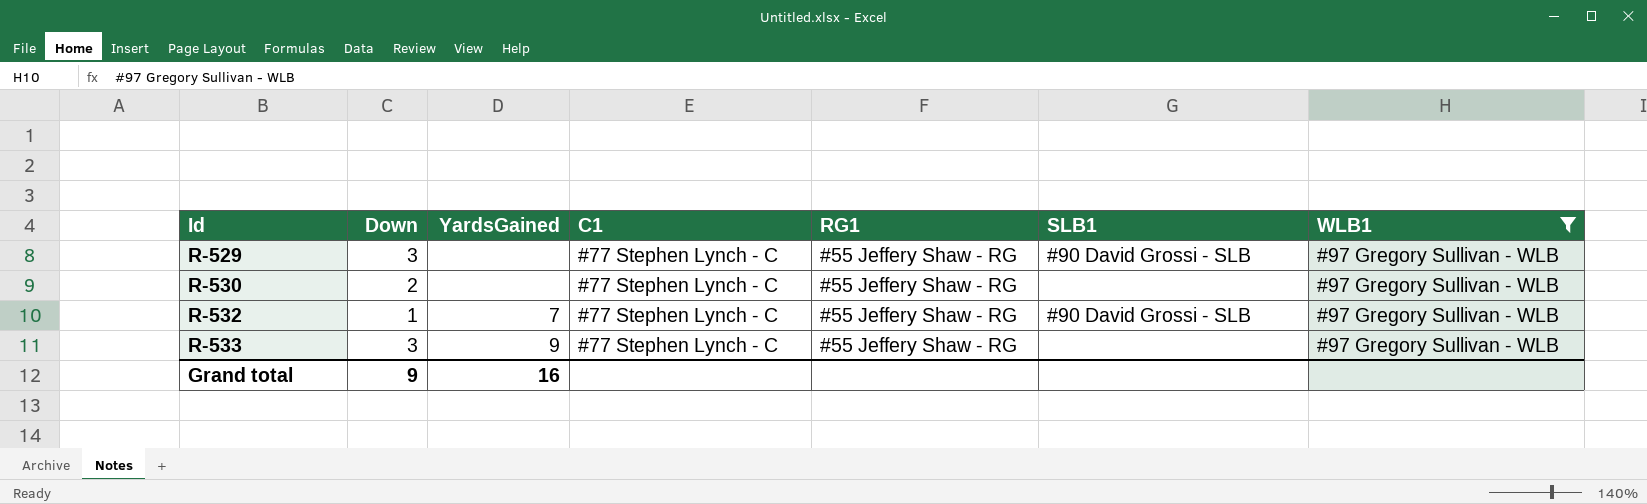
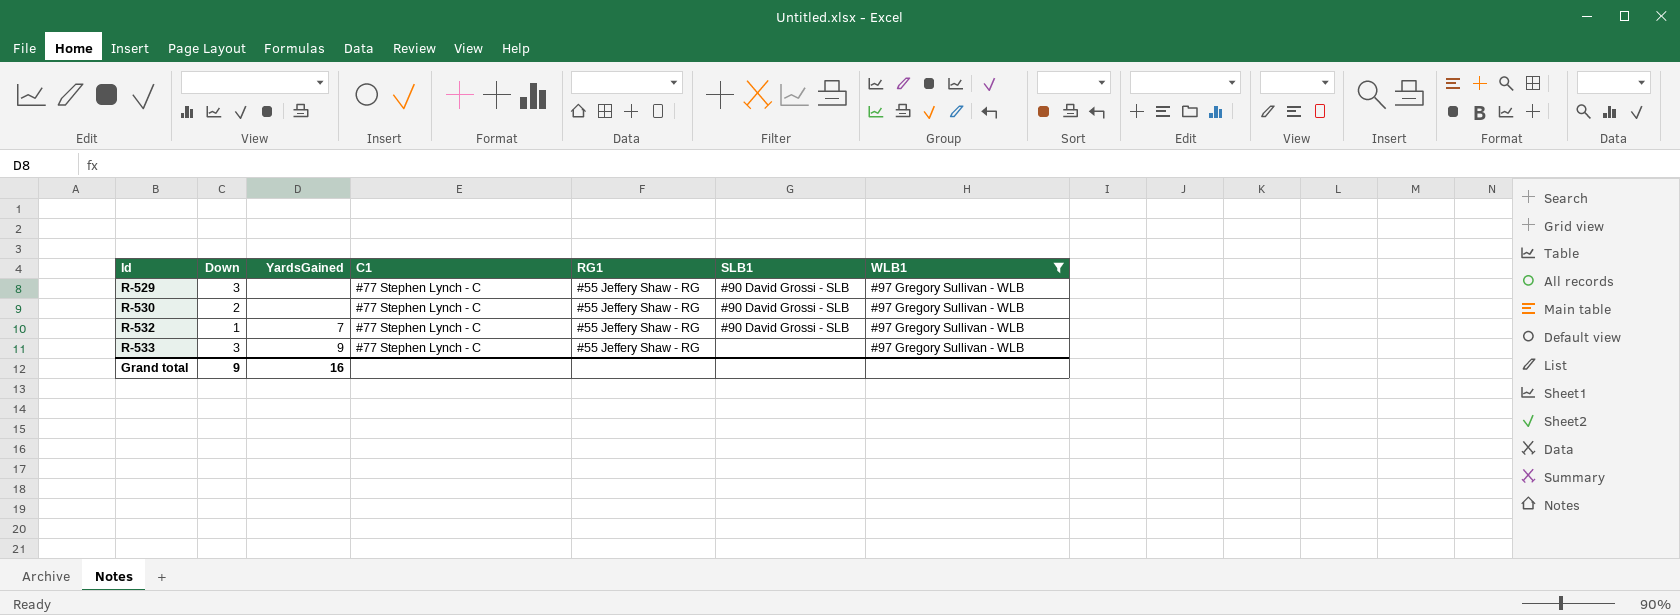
R-530 | SLB1: none -> #90 David Grossi - SLB

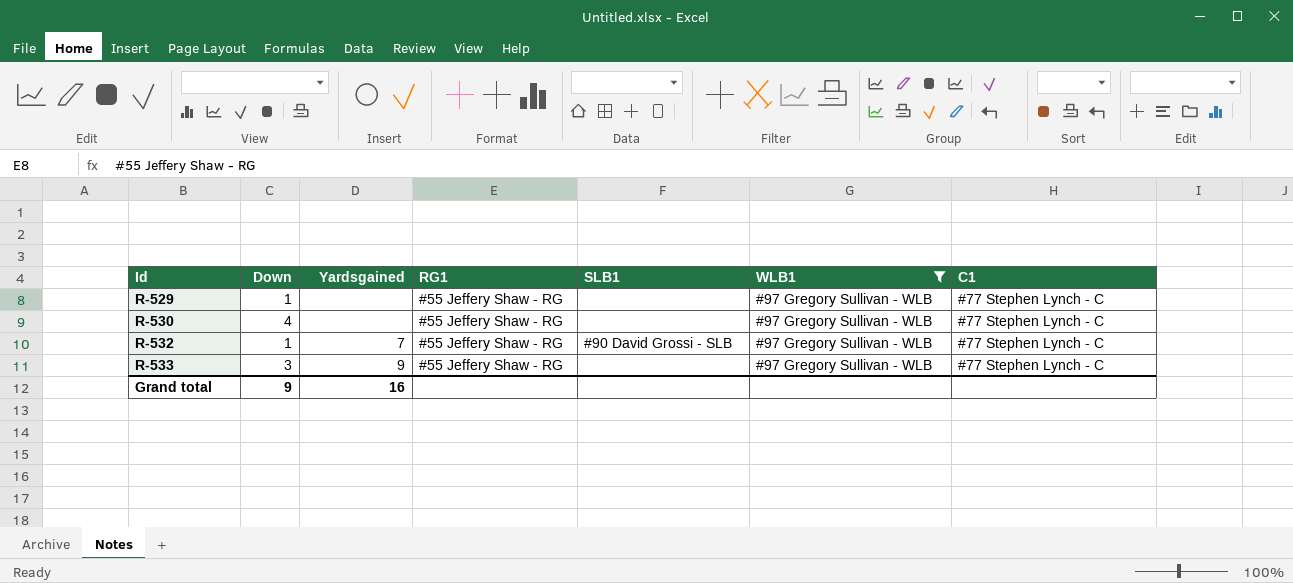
column name: YardsGained -> Yardsgained
column C1 | position: 4 -> 7
R-529 | Down: 3 -> 1
R-529 | SLB1: #90 David Grossi - SLB -> none
R-530 | Down: 2 -> 4
R-530 | SLB1: #90 David Grossi - SLB -> none

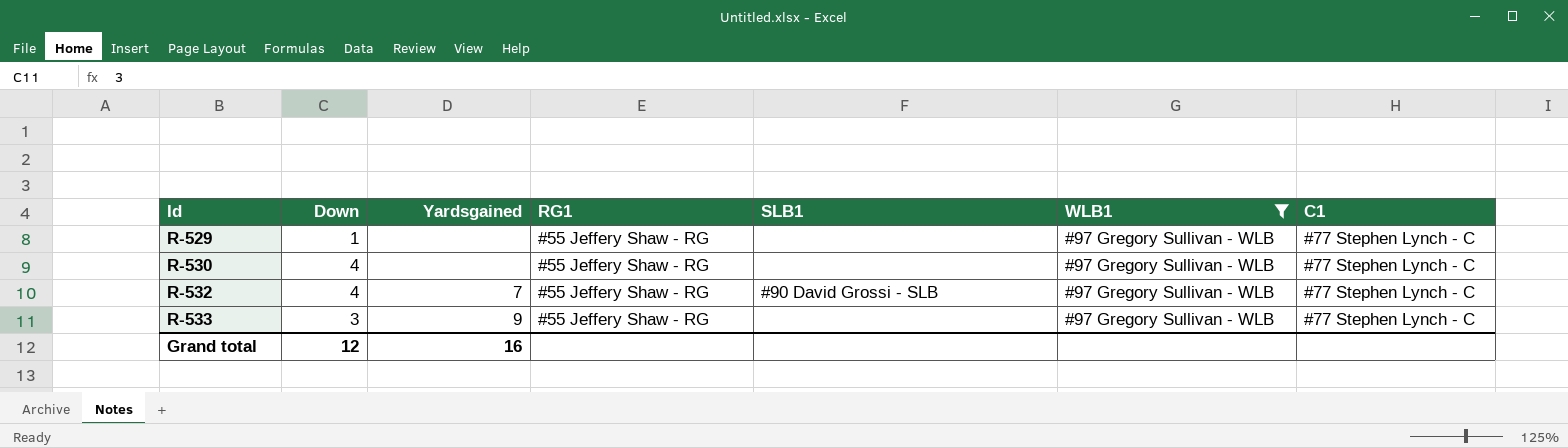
R-532 | Down: 1 -> 4
Grand total | Down: 9 -> 12

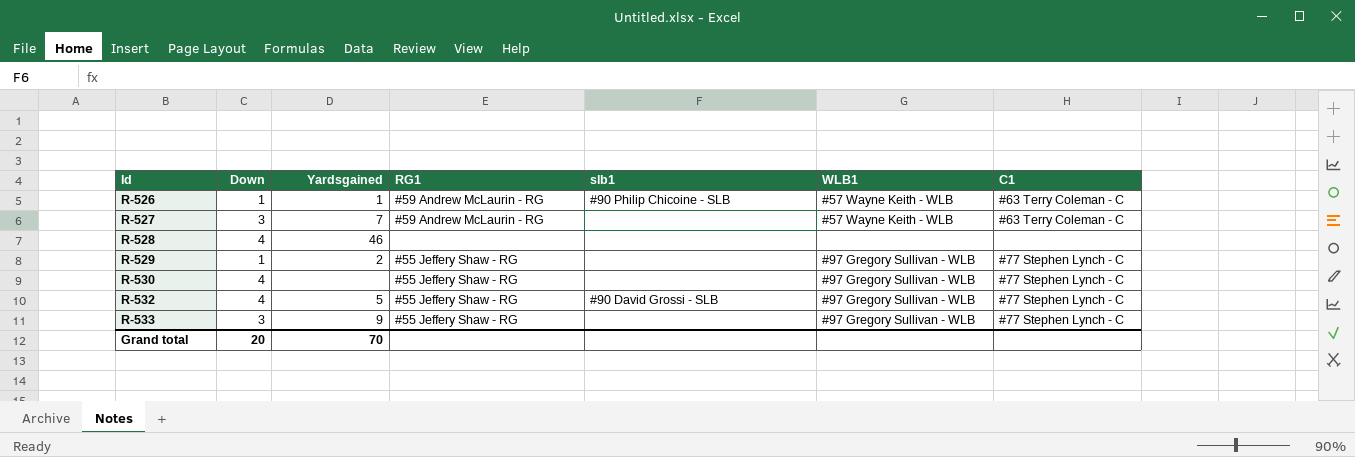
filter: WLB1 = #97 Gregory Sullivan - WLB -> none
column name: SLB1 -> slb1
R-529 | Yardsgained: none -> 2
R-532 | Yardsgained: 7 -> 5
Grand total | Down: 12 -> 20
Grand total | Yardsgained: 16 -> 70

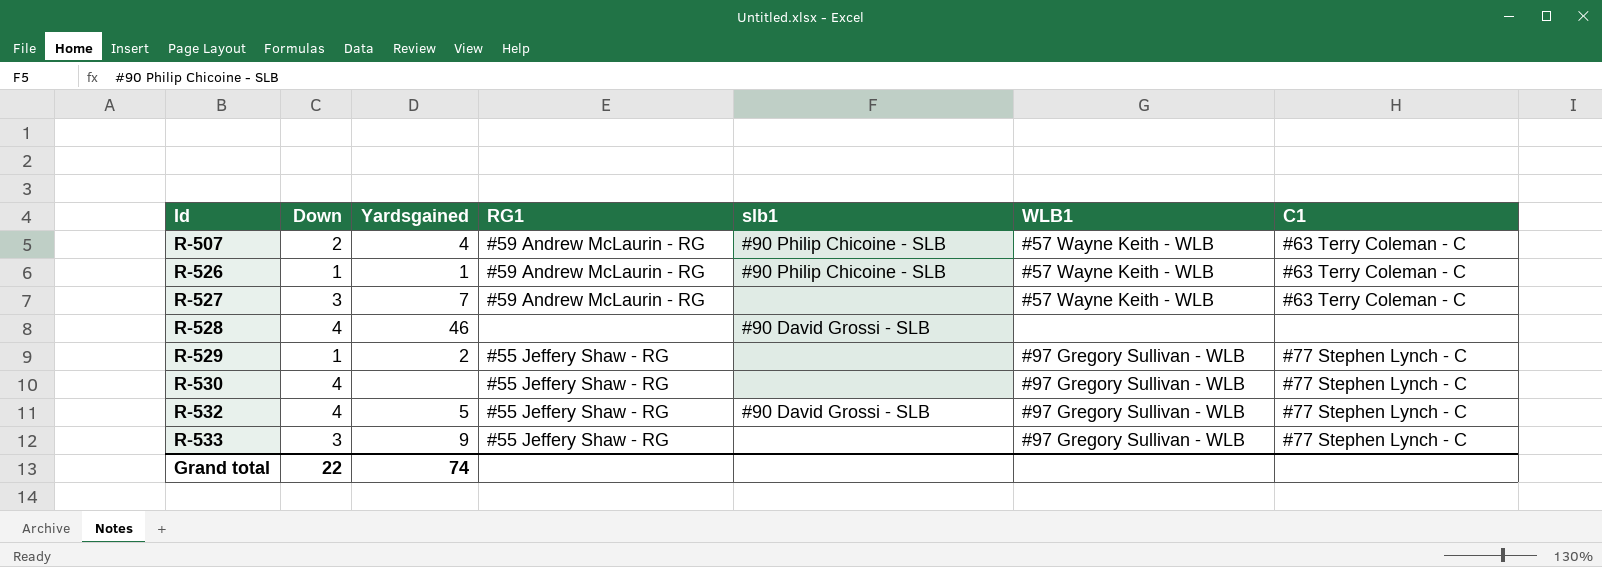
row R-507: none -> 2 | 4 | #59 Andrew McLaurin - RG | #90 Philip Chicoine - SLB | #57 Wayne Keith - WLB | #63 Terry Coleman - C
R-528 | slb1: none -> #90 David Grossi - SLB
Grand total | Down: 20 -> 22
Grand total | Yardsgained: 70 -> 74

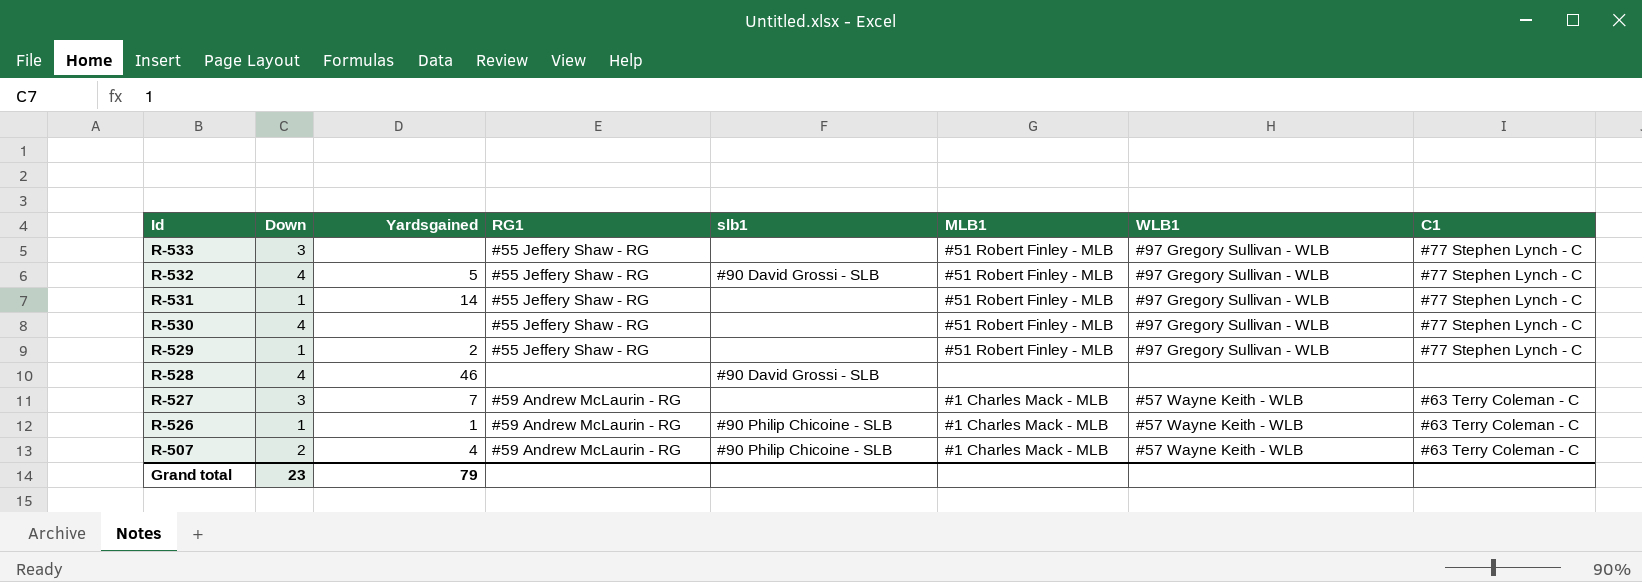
row order: Id ascending -> Id descending
column MLB1 | position: none -> 6
R-533 | Yardsgained: 9 -> none
row R-531: none -> 1 | 14 | #55 Jeffery Shaw - RG | none | #51 Robert Finley - MLB | #97 Gregory Sullivan - WLB | #77 Stephen Lynch - C
Grand total | Down: 22 -> 23
Grand total | Yardsgained: 74 -> 79

